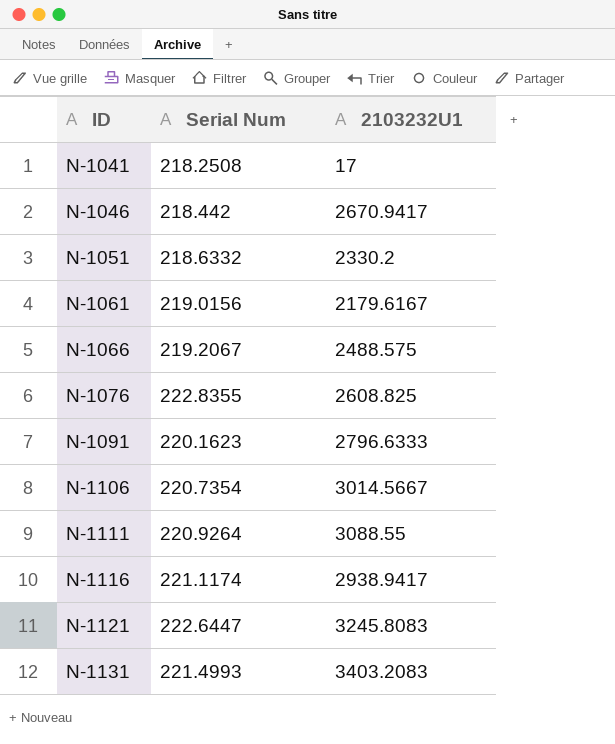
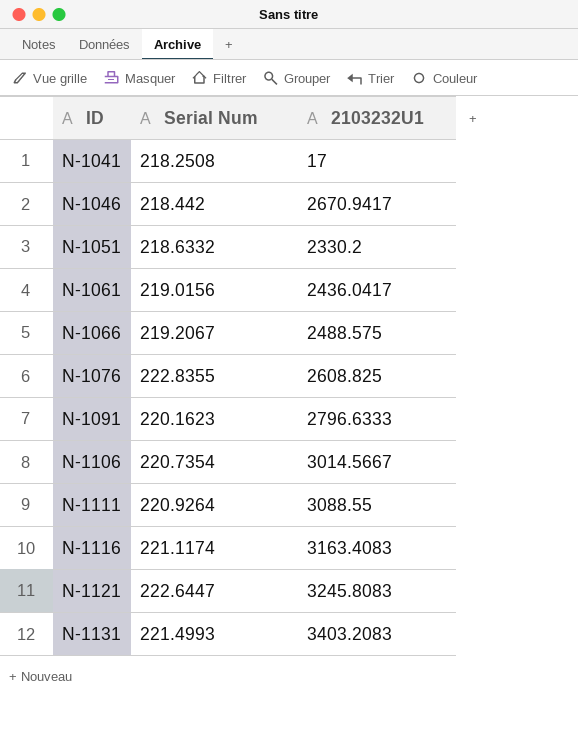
N-1061 | 2103232U1: 2179.6167 -> 2436.0417
N-1116 | 2103232U1: 2938.9417 -> 3163.4083

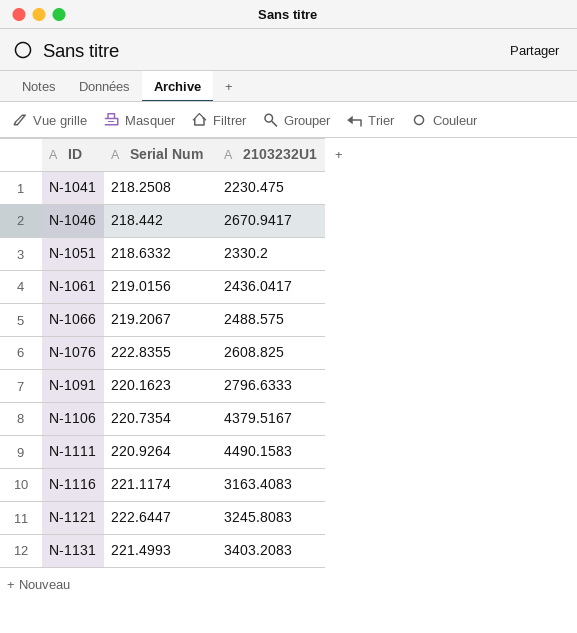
N-1041 | 2103232U1: 17 -> 2230.475
N-1106 | 2103232U1: 3014.5667 -> 4379.5167
N-1111 | 2103232U1: 3088.55 -> 4490.1583

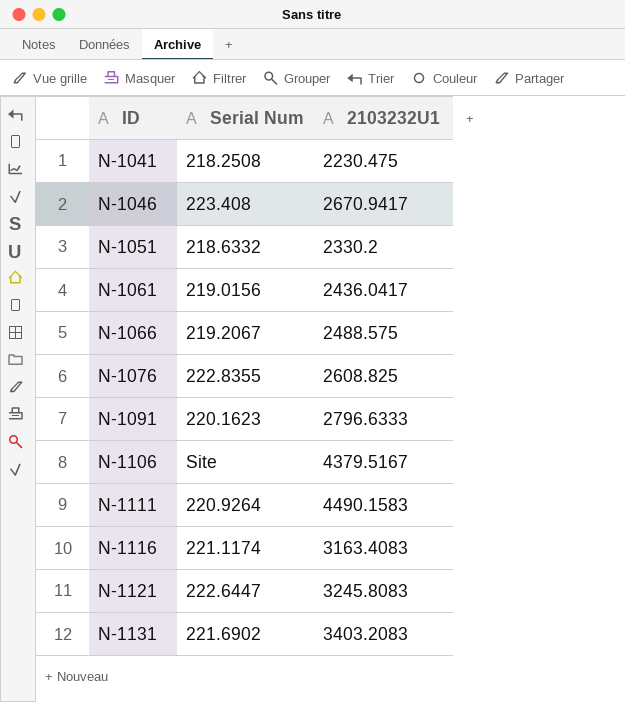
N-1046 | Serial Num: 218.442 -> 223.408
N-1106 | Serial Num: 220.7354 -> Site
N-1131 | Serial Num: 221.4993 -> 221.6902

